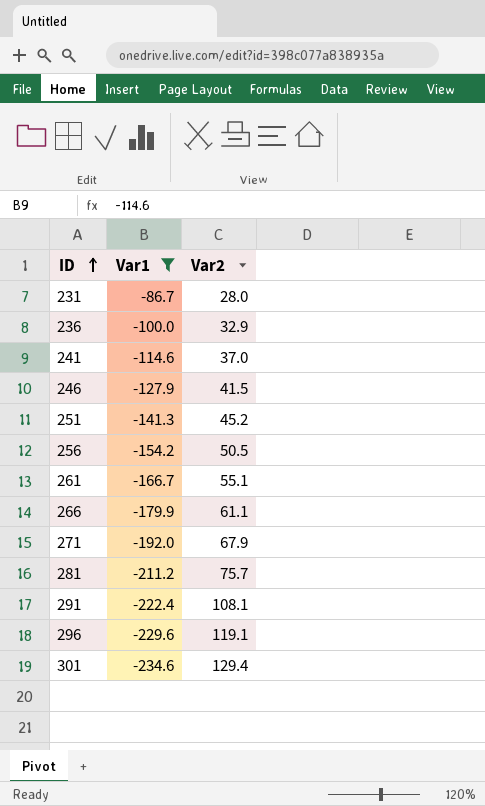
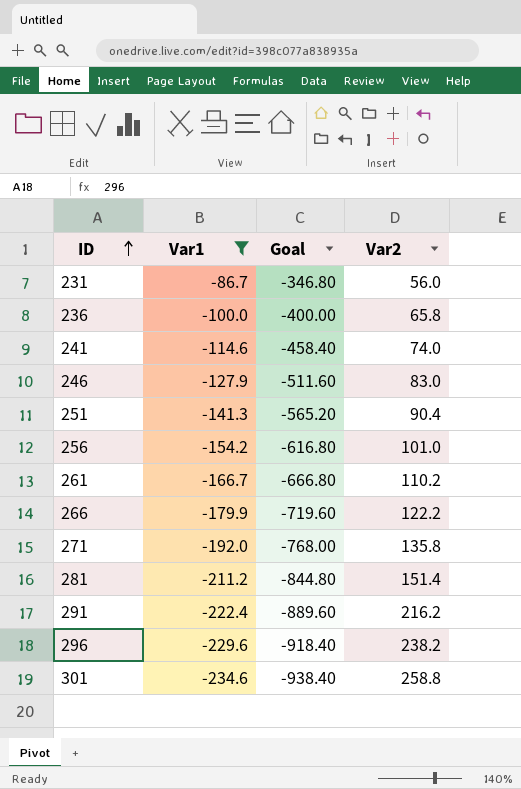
column Goal | formula: none -> [Var1] * 4
231 | Var2: 28.0 -> 56.0
236 | Var2: 32.9 -> 65.8
241 | Var2: 37.0 -> 74.0
246 | Var2: 41.5 -> 83.0
251 | Var2: 45.2 -> 90.4
256 | Var2: 50.5 -> 101.0
261 | Var2: 55.1 -> 110.2
266 | Var2: 61.1 -> 122.2
271 | Var2: 67.9 -> 135.8
281 | Var2: 75.7 -> 151.4
291 | Var2: 108.1 -> 216.2
296 | Var2: 119.1 -> 238.2
301 | Var2: 129.4 -> 258.8

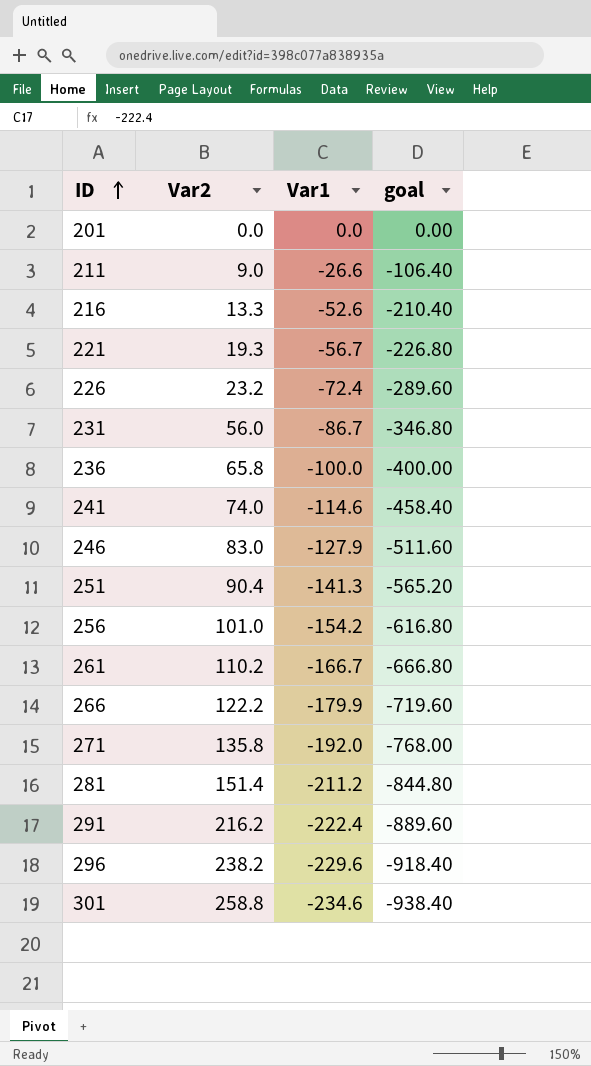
filter: Var1 <= -86.7 -> none
column Var2 | position: 4 -> 2
column name: Goal -> goal

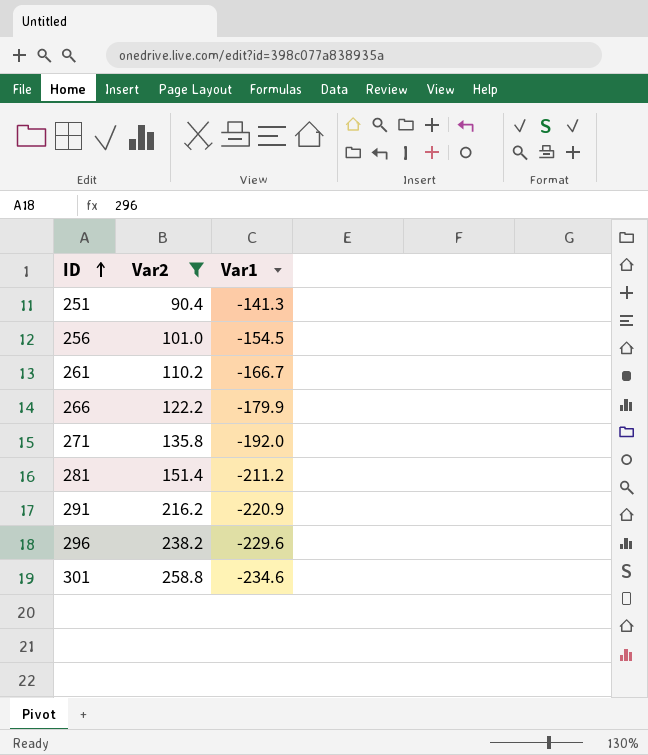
filter: none -> Var2 >= 90.4
column goal | formula: [Var1] * 4 -> none
256 | Var1: -154.2 -> -154.5
291 | Var1: -222.4 -> -220.9

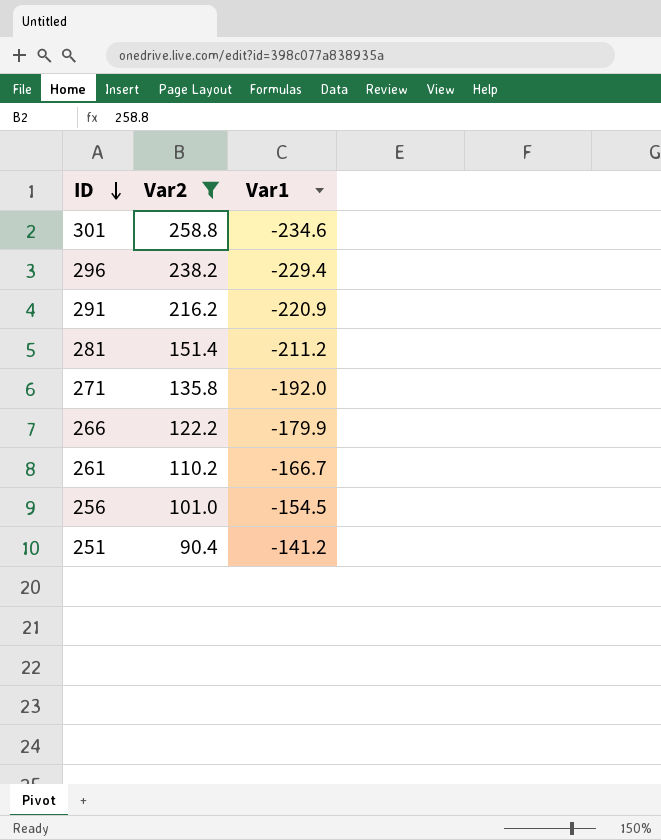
row order: ID ascending -> ID descending
296 | Var1: -229.6 -> -229.4
251 | Var1: -141.3 -> -141.2

